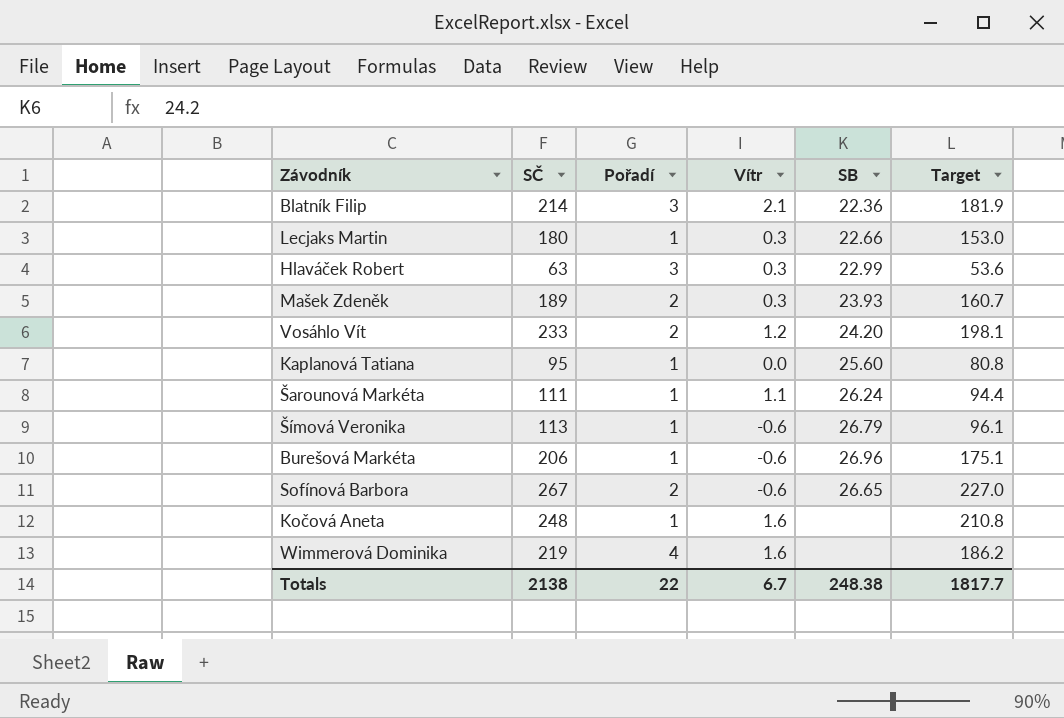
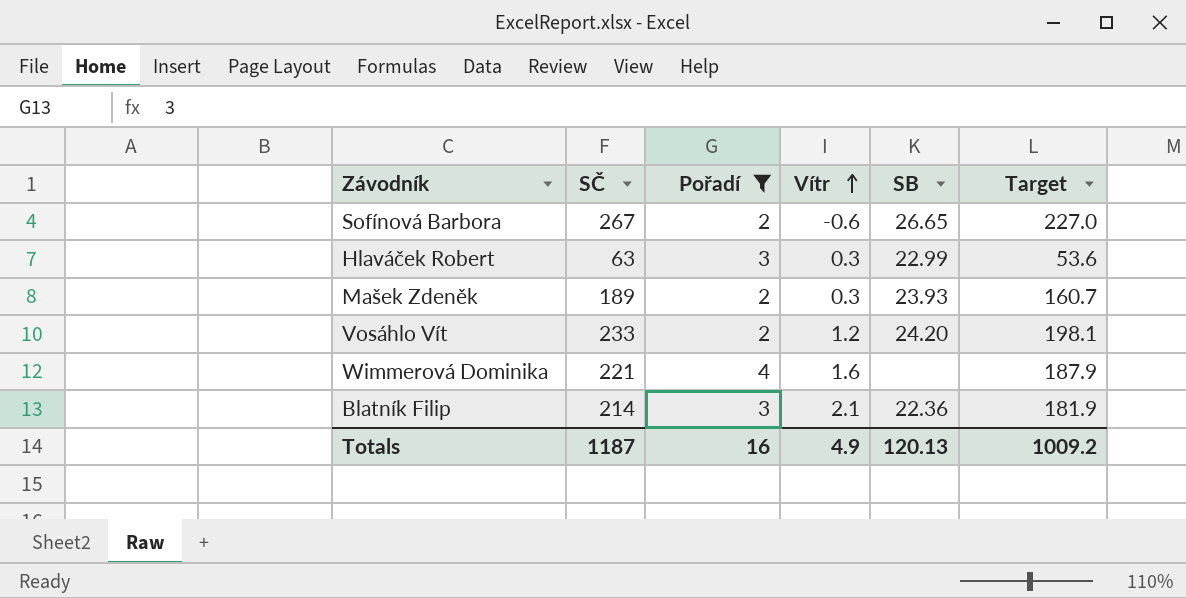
filter: none -> Pořadí != 1
row order: none -> Vítr ascending
Wimmerová Dominika | SČ: 219 -> 221
Wimmerová Dominika | Target: 186.2 -> 187.9
Totals | SČ: 2138 -> 1187
Totals | Pořadí: 22 -> 16
Totals | Vítr: 6.7 -> 4.9
Totals | SB: 248.38 -> 120.13
Totals | Target: 1817.7 -> 1009.2

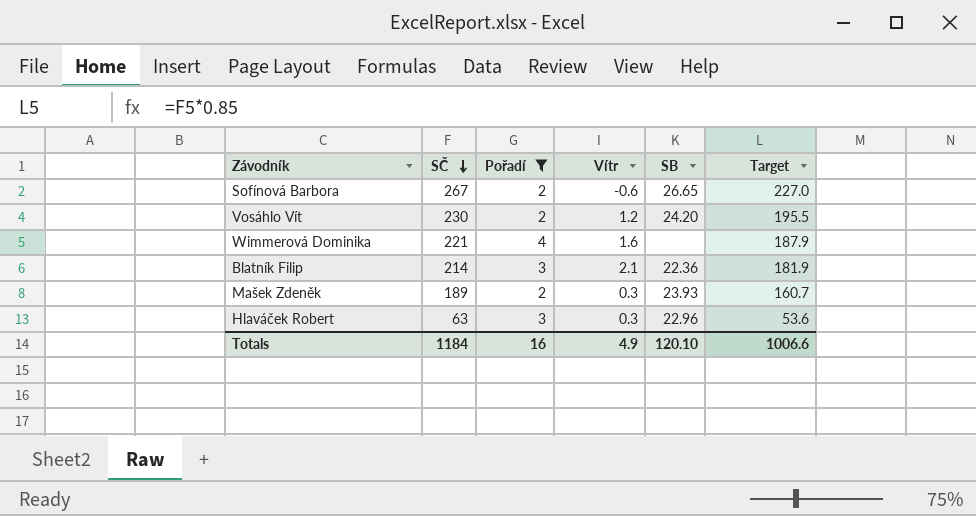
row order: Vítr ascending -> SČ descending
Vosáhlo Vít | SČ: 233 -> 230
Vosáhlo Vít | Target: 198.1 -> 195.5
Hlaváček Robert | SB: 22.99 -> 22.96
Totals | SČ: 1187 -> 1184
Totals | SB: 120.13 -> 120.10
Totals | Target: 1009.2 -> 1006.6

